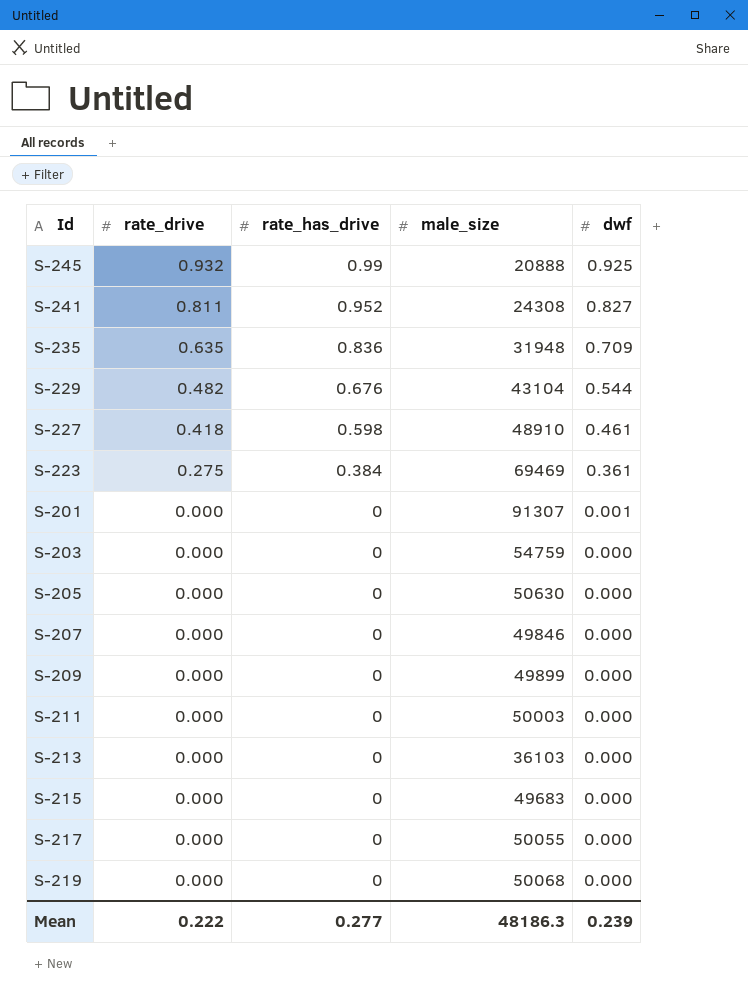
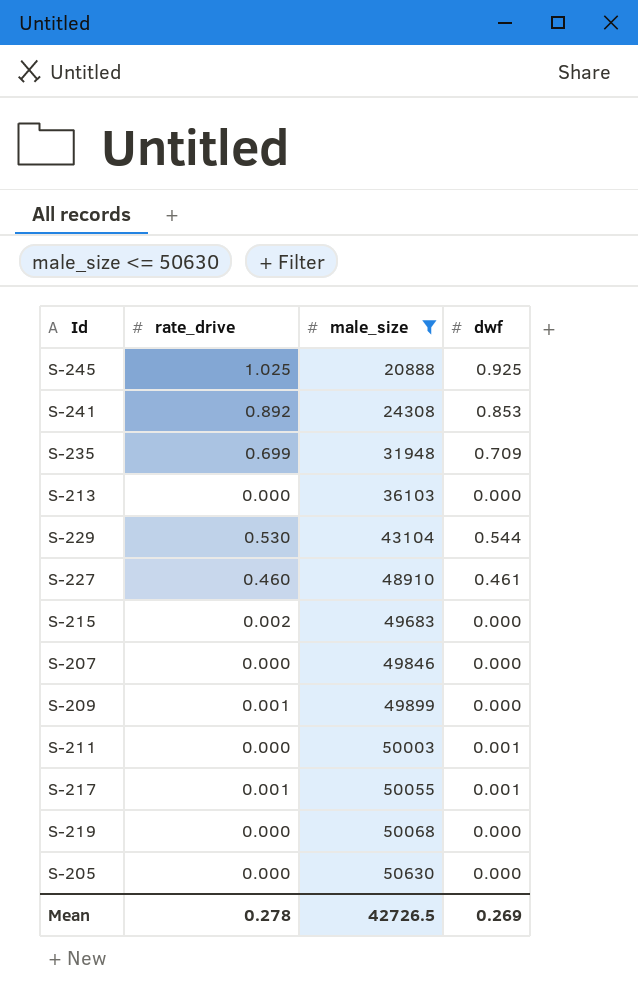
filter: none -> male_size <= 50630
row order: rate_drive descending -> male_size ascending
column rate_has_drive | position: 3 -> none
S-245 | rate_drive: 0.932 -> 1.025
S-241 | rate_drive: 0.811 -> 0.892
S-241 | dwf: 0.827 -> 0.853
S-235 | rate_drive: 0.635 -> 0.699
S-229 | rate_drive: 0.482 -> 0.530
S-227 | rate_drive: 0.418 -> 0.460
S-215 | rate_drive: 0.000 -> 0.002
S-209 | rate_drive: 0.000 -> 0.001
S-211 | dwf: 0.000 -> 0.001
S-217 | rate_drive: 0.000 -> 0.001
S-217 | dwf: 0.000 -> 0.001
Mean | rate_drive: 0.222 -> 0.278
Mean | male_size: 48186.3 -> 42726.5
Mean | dwf: 0.239 -> 0.269

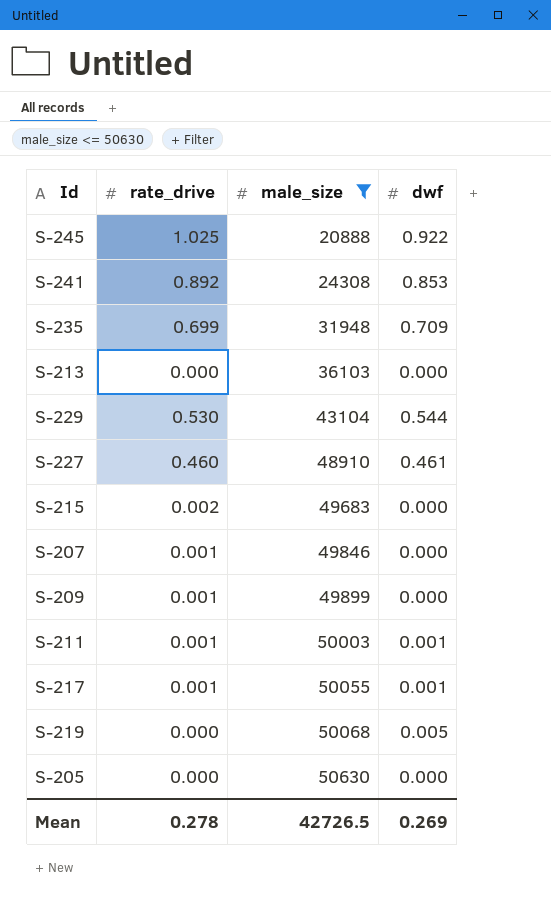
S-245 | dwf: 0.925 -> 0.922
S-207 | rate_drive: 0.000 -> 0.001
S-211 | rate_drive: 0.000 -> 0.001
S-219 | dwf: 0.000 -> 0.005

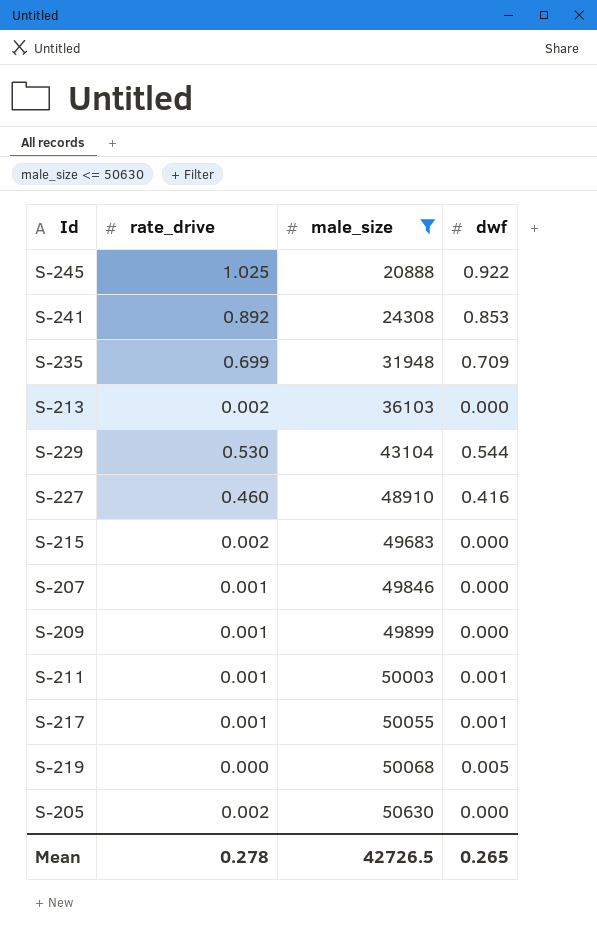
S-213 | rate_drive: 0.000 -> 0.002
S-227 | dwf: 0.461 -> 0.416
S-205 | rate_drive: 0.000 -> 0.002
Mean | dwf: 0.269 -> 0.265

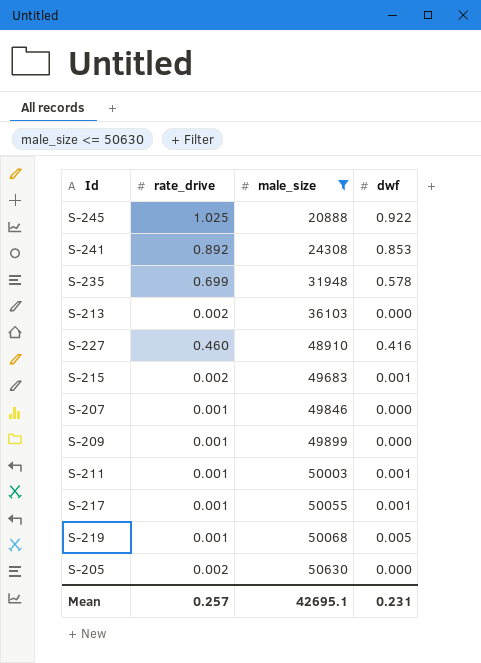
row S-229: 0.530 | 43104 | 0.544 -> none
S-235 | dwf: 0.709 -> 0.578
S-215 | dwf: 0.000 -> 0.001
S-219 | rate_drive: 0.000 -> 0.001
Mean | rate_drive: 0.278 -> 0.257
Mean | male_size: 42726.5 -> 42695.1
Mean | dwf: 0.265 -> 0.231

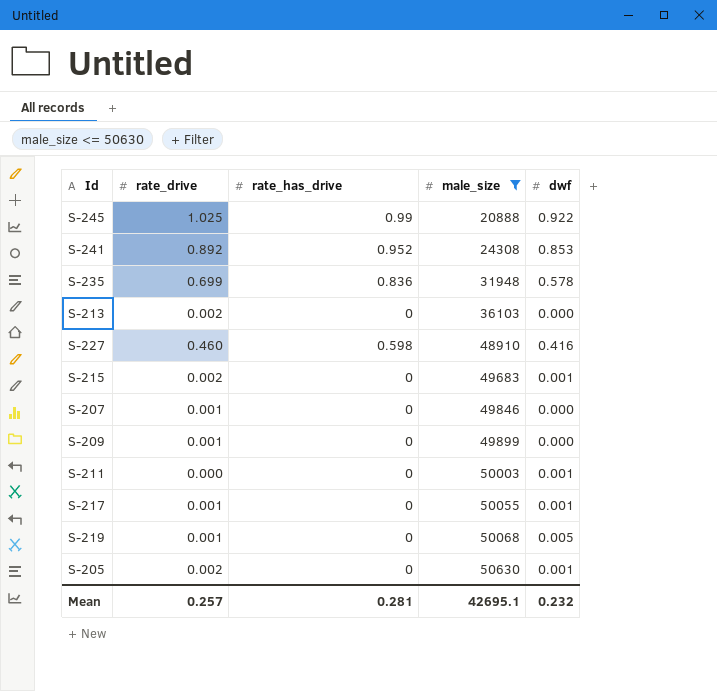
column rate_has_drive | position: none -> 3
S-211 | rate_drive: 0.001 -> 0.000
S-205 | dwf: 0.000 -> 0.001
Mean | dwf: 0.231 -> 0.232

